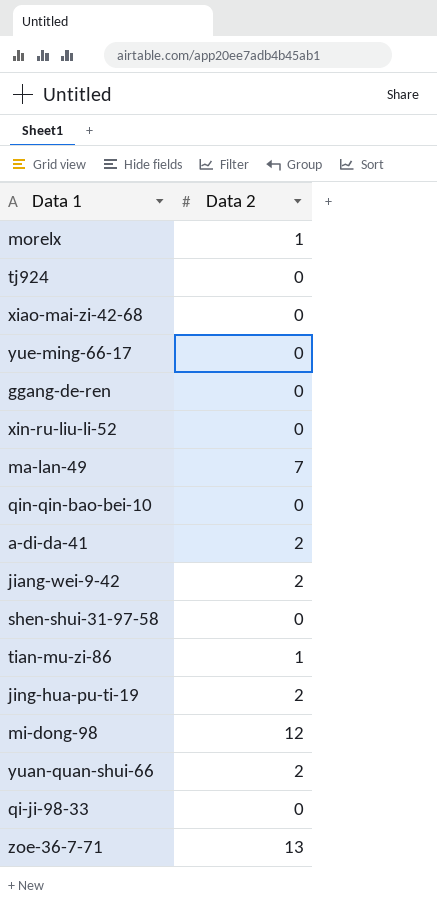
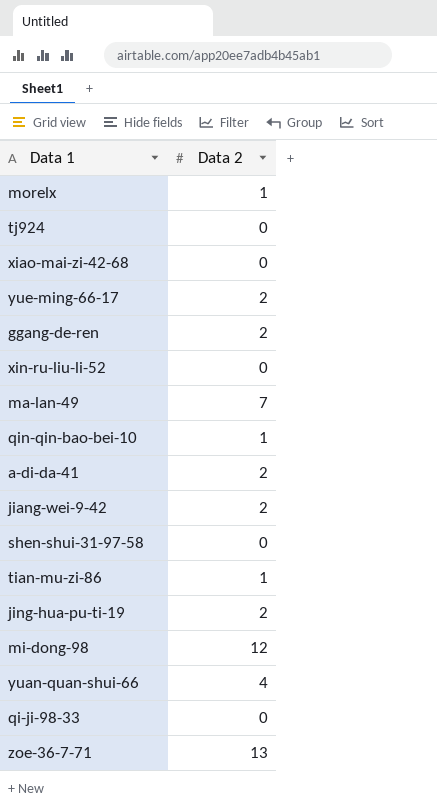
yue-ming-66-17 | Data 2: 0 -> 2
ggang-de-ren | Data 2: 0 -> 2
qin-qin-bao-bei-10 | Data 2: 0 -> 1
yuan-quan-shui-66 | Data 2: 2 -> 4

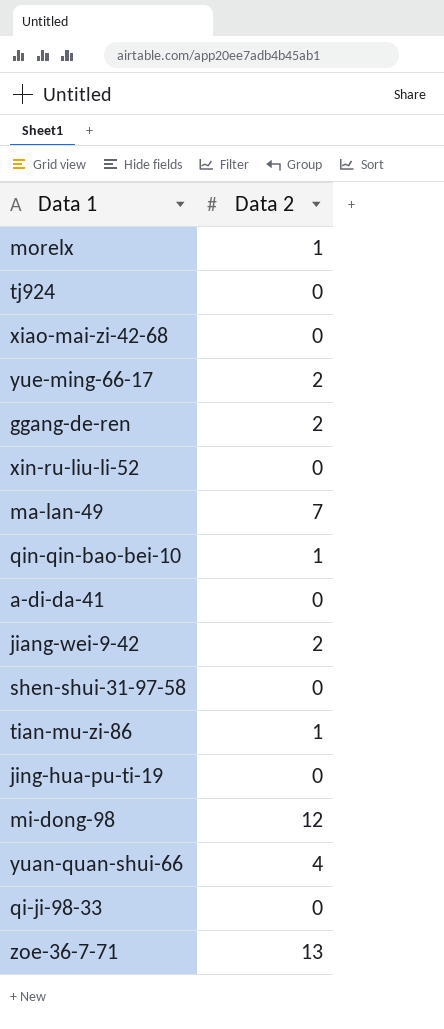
a-di-da-41 | Data 2: 2 -> 0
jing-hua-pu-ti-19 | Data 2: 2 -> 0

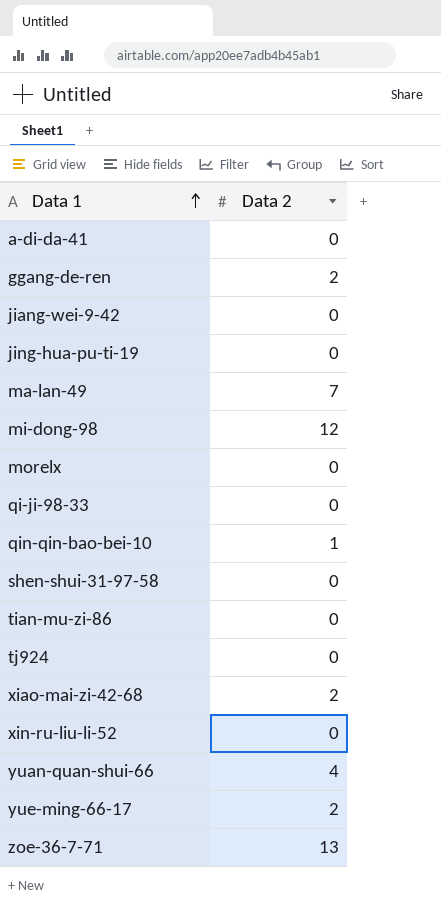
row order: none -> Data 1 ascending
jiang-wei-9-42 | Data 2: 2 -> 0
morelx | Data 2: 1 -> 0
tian-mu-zi-86 | Data 2: 1 -> 0
xiao-mai-zi-42-68 | Data 2: 0 -> 2

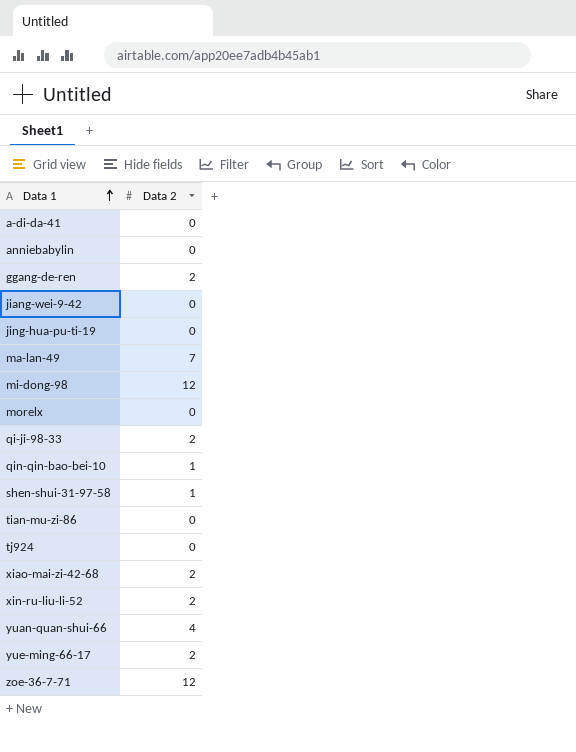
row anniebabylin: none -> 0
qi-ji-98-33 | Data 2: 0 -> 2
shen-shui-31-97-58 | Data 2: 0 -> 1
xin-ru-liu-li-52 | Data 2: 0 -> 2
zoe-36-7-71 | Data 2: 13 -> 12

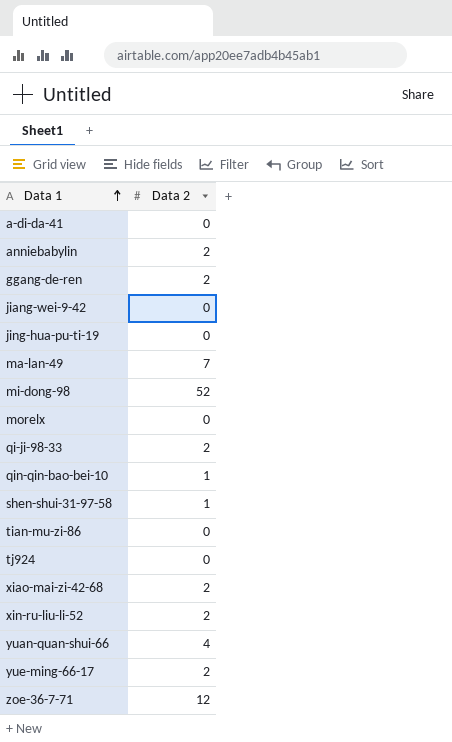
anniebabylin | Data 2: 0 -> 2
mi-dong-98 | Data 2: 12 -> 52

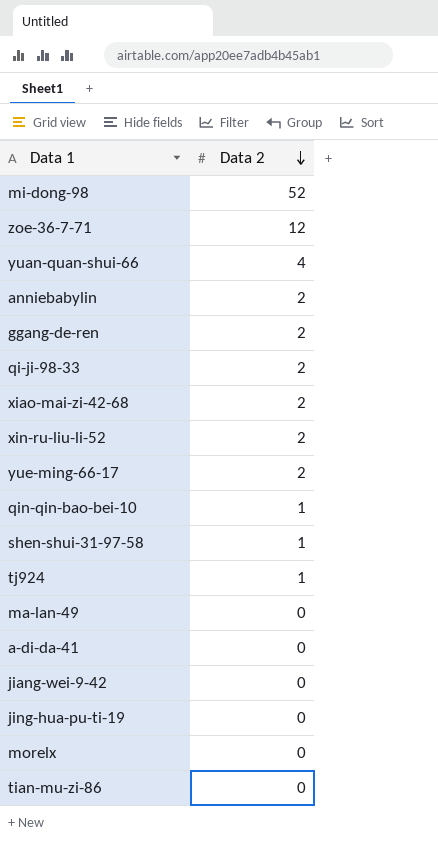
row order: Data 1 ascending -> Data 2 descending
tj924 | Data 2: 0 -> 1
ma-lan-49 | Data 2: 7 -> 0

